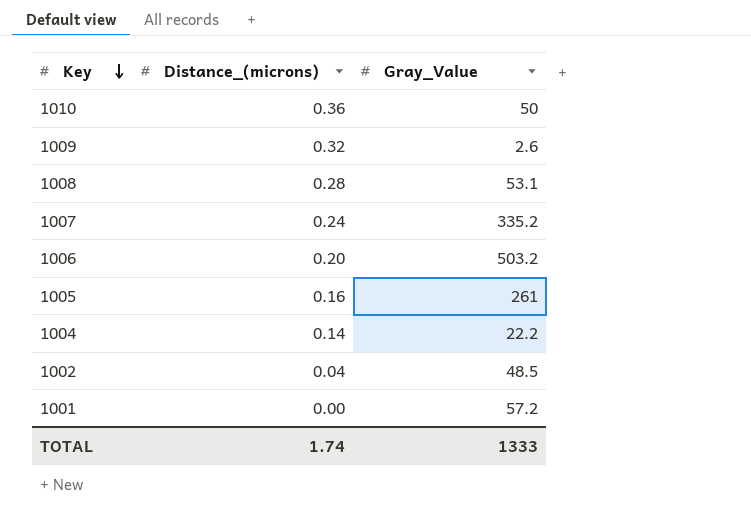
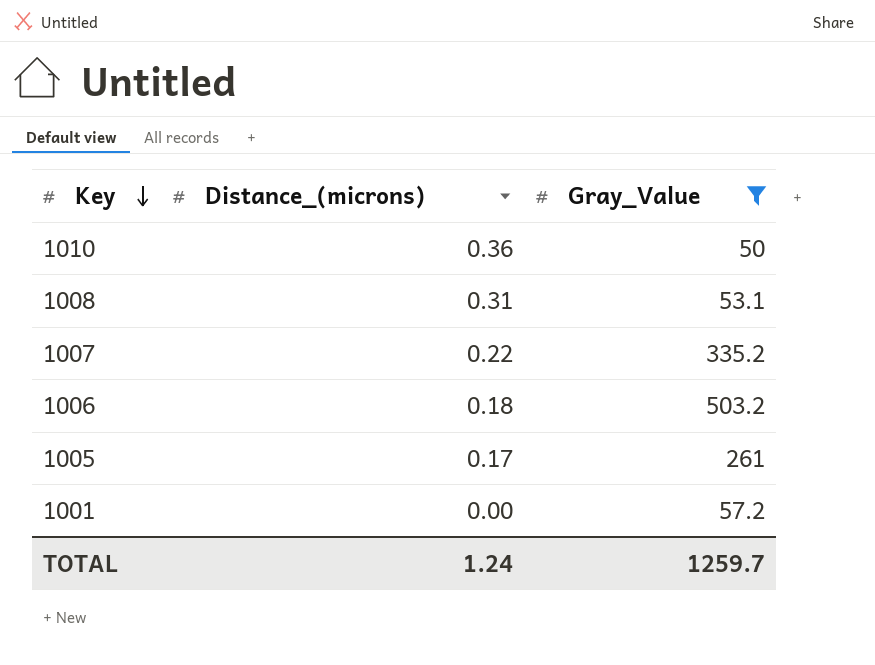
filter: none -> Gray_Value >= 50
1008 | Distance_(microns): 0.28 -> 0.31
1007 | Distance_(microns): 0.24 -> 0.22
1006 | Distance_(microns): 0.20 -> 0.18
1005 | Distance_(microns): 0.16 -> 0.17
TOTAL | Distance_(microns): 1.74 -> 1.24
TOTAL | Gray_Value: 1333 -> 1259.7

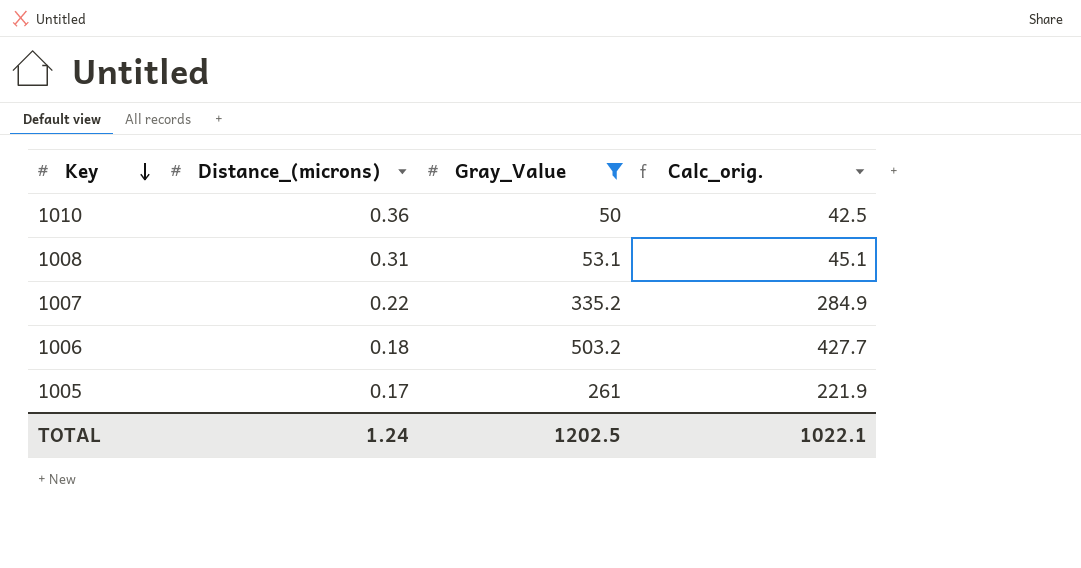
column Calc_orig. | formula: none -> [Gray_Value] * 0.85
row 1001: 0.00 | 57.2 -> none
TOTAL | Gray_Value: 1259.7 -> 1202.5

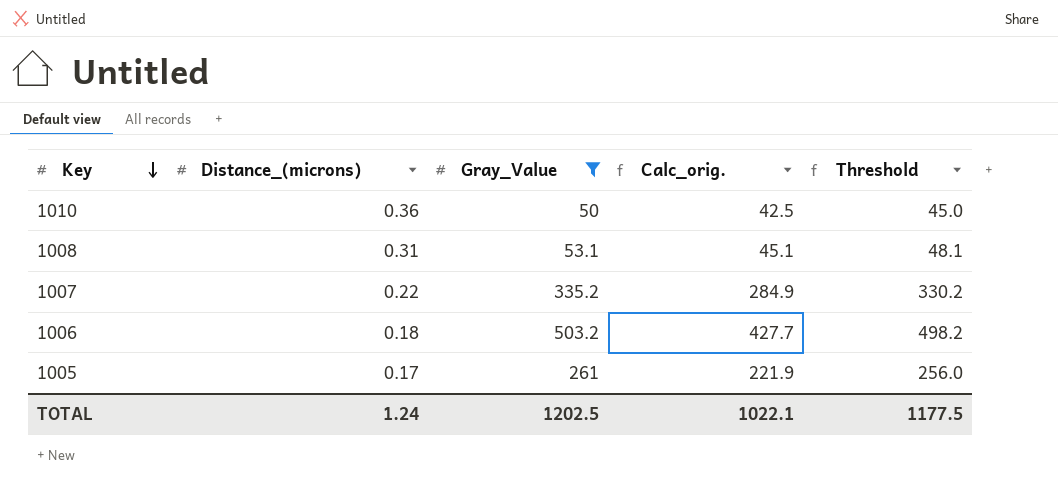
column Threshold | formula: none -> [Gray_Value] - 5

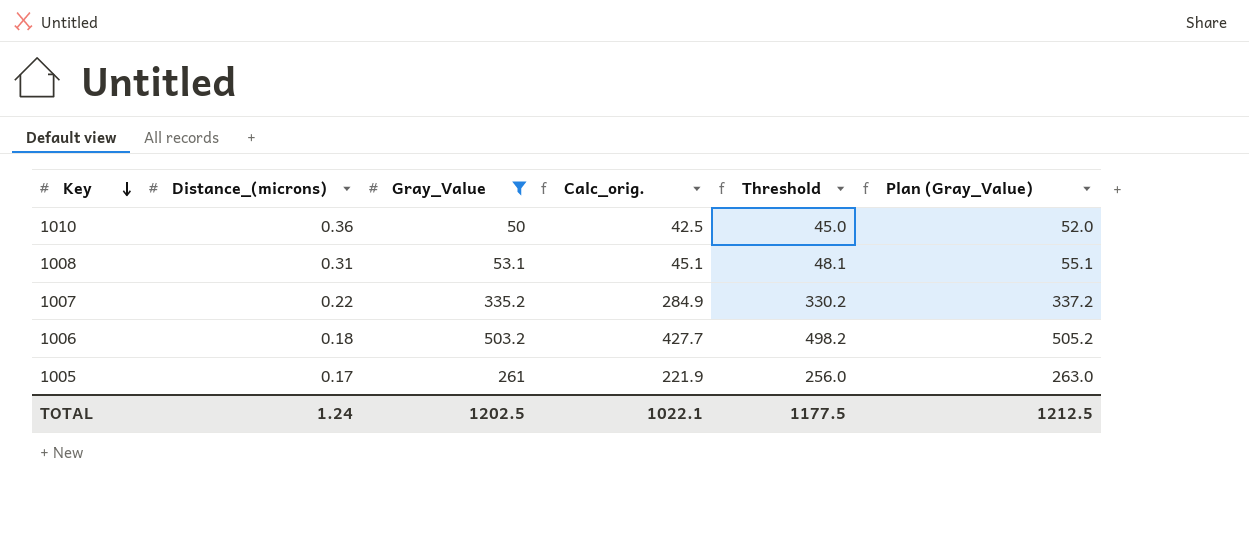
column Plan (Gray_Value) | formula: none -> [Gray_Value] + 2

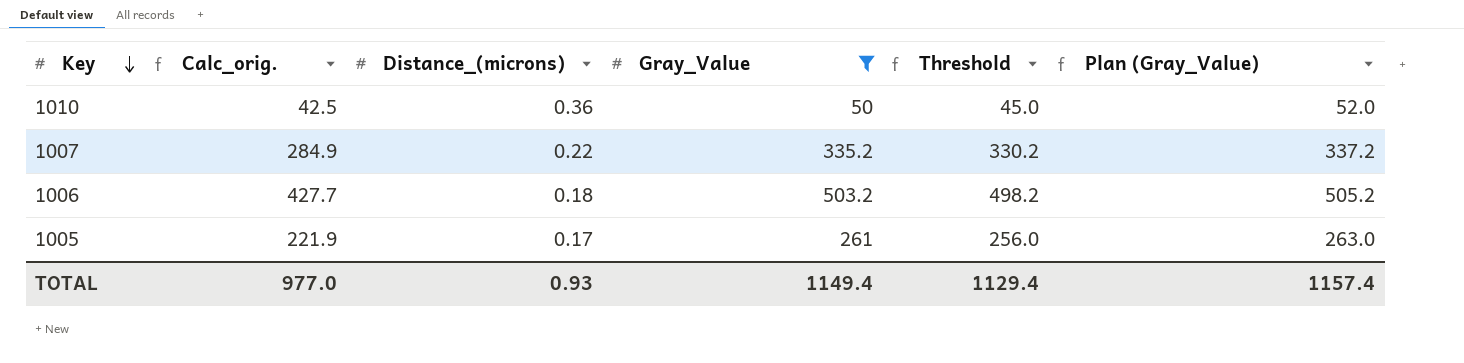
column Calc_orig. | position: 4 -> 2
row 1008: 0.31 | 53.1 | 45.1 | 48.1 | 55.1 -> none
TOTAL | Calc_orig.: 1022.1 -> 977.0
TOTAL | Distance_(microns): 1.24 -> 0.93
TOTAL | Gray_Value: 1202.5 -> 1149.4
TOTAL | Threshold: 1177.5 -> 1129.4
TOTAL | Plan (Gray_Value): 1212.5 -> 1157.4

